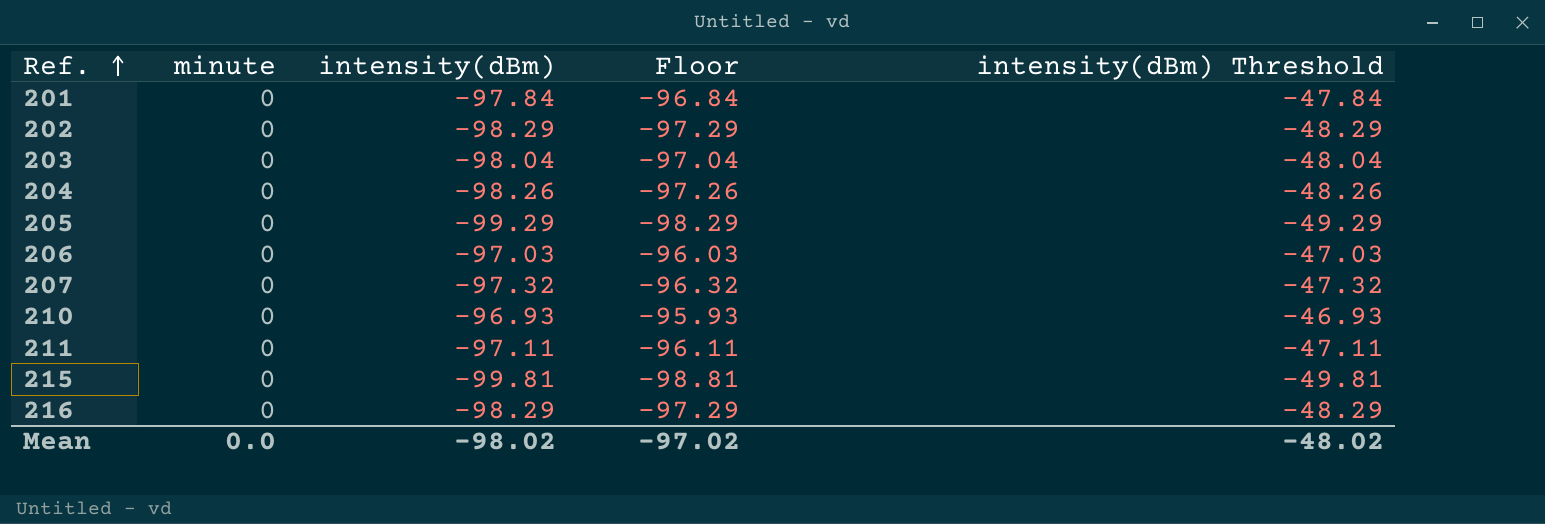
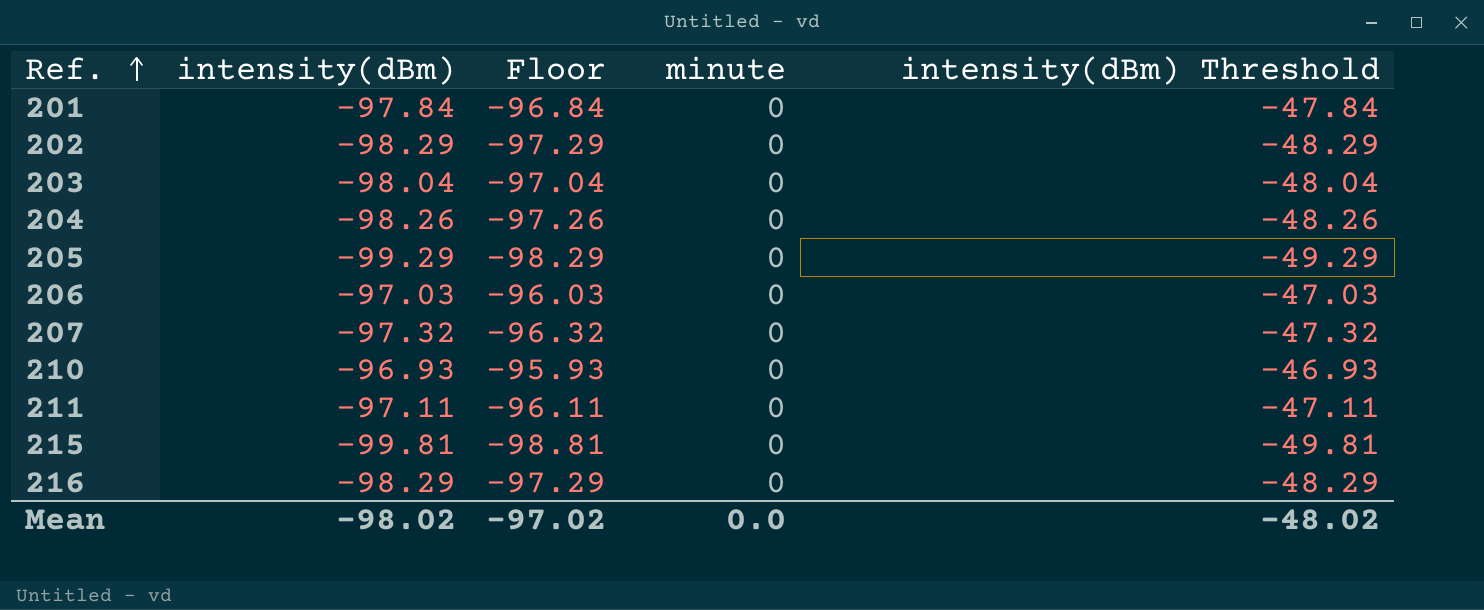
column minute | position: 2 -> 4

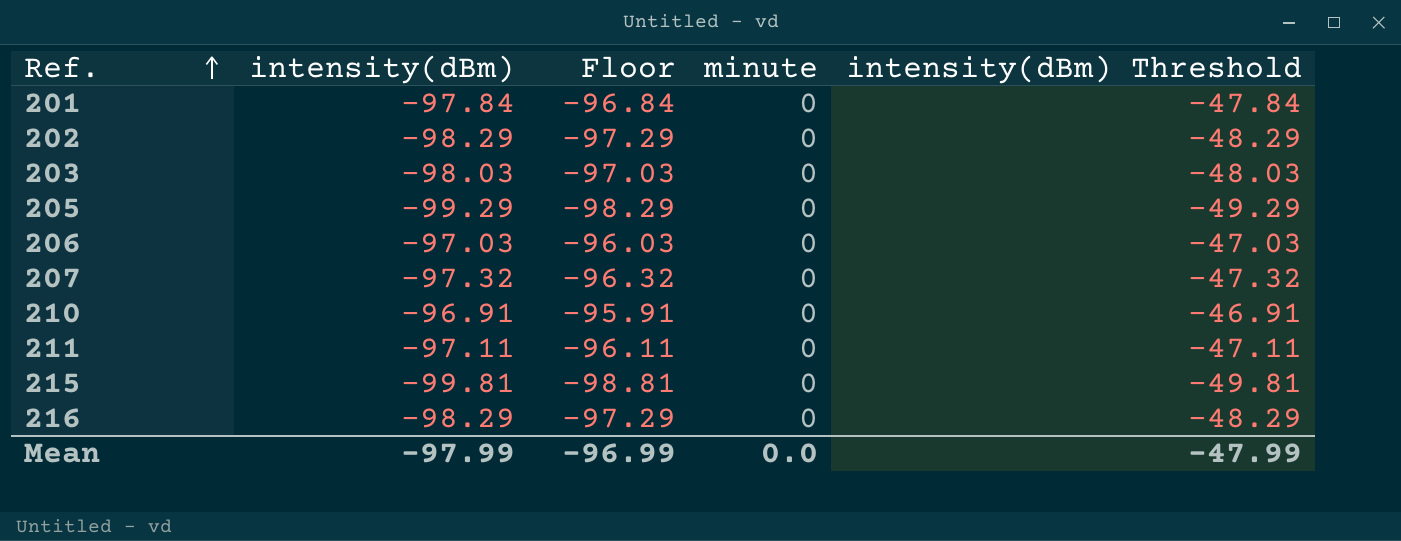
row 204: -98.26 | -97.26 | 0 | -48.26 -> none
203 | intensity(dBm): -98.04 -> -98.03
203 | Floor: -97.04 -> -97.03
203 | intensity(dBm) Threshold: -48.04 -> -48.03
210 | intensity(dBm): -96.93 -> -96.91
210 | Floor: -95.93 -> -95.91
210 | intensity(dBm) Threshold: -46.93 -> -46.91
Mean | intensity(dBm): -98.02 -> -97.99
Mean | Floor: -97.02 -> -96.99
Mean | intensity(dBm) Threshold: -48.02 -> -47.99

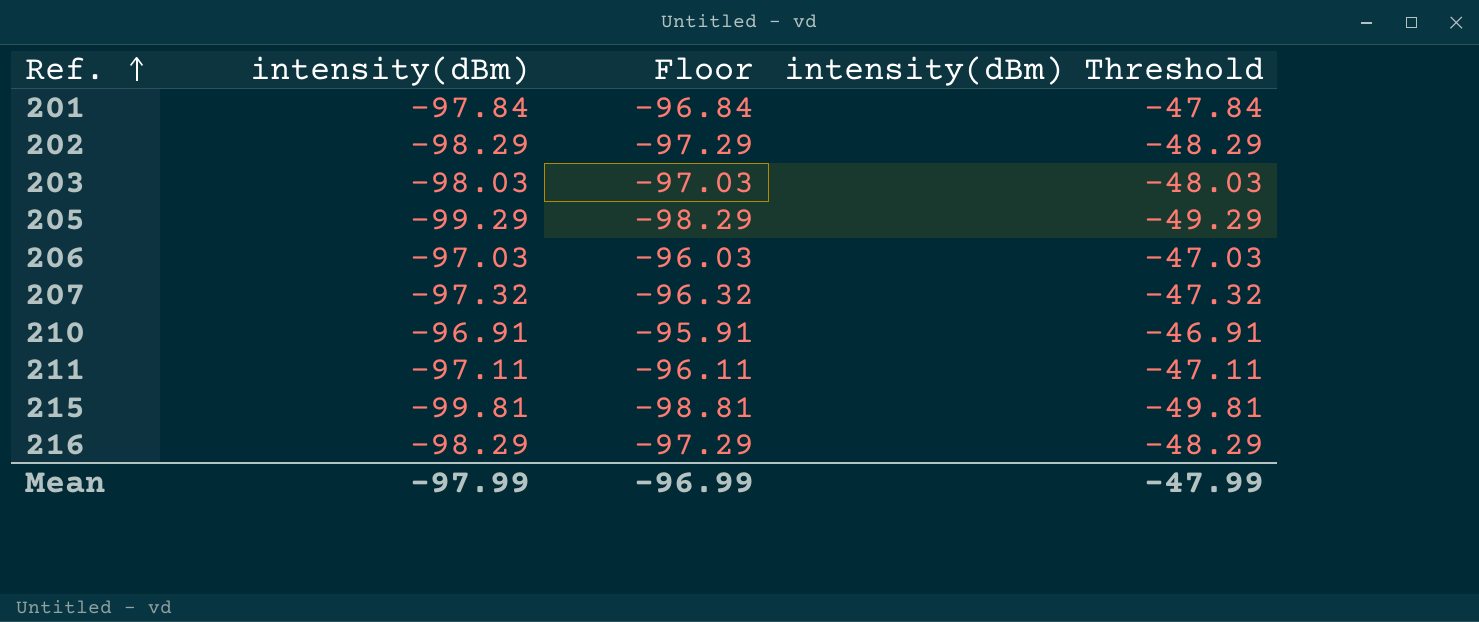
column minute | position: 4 -> none

